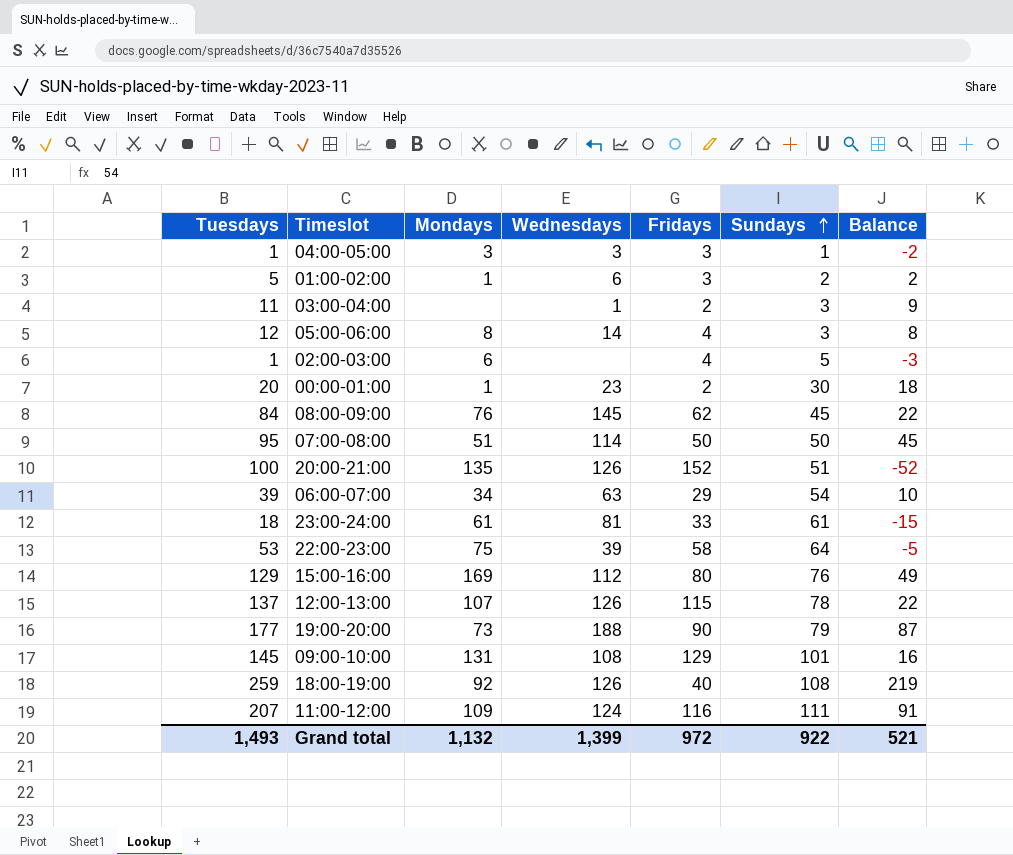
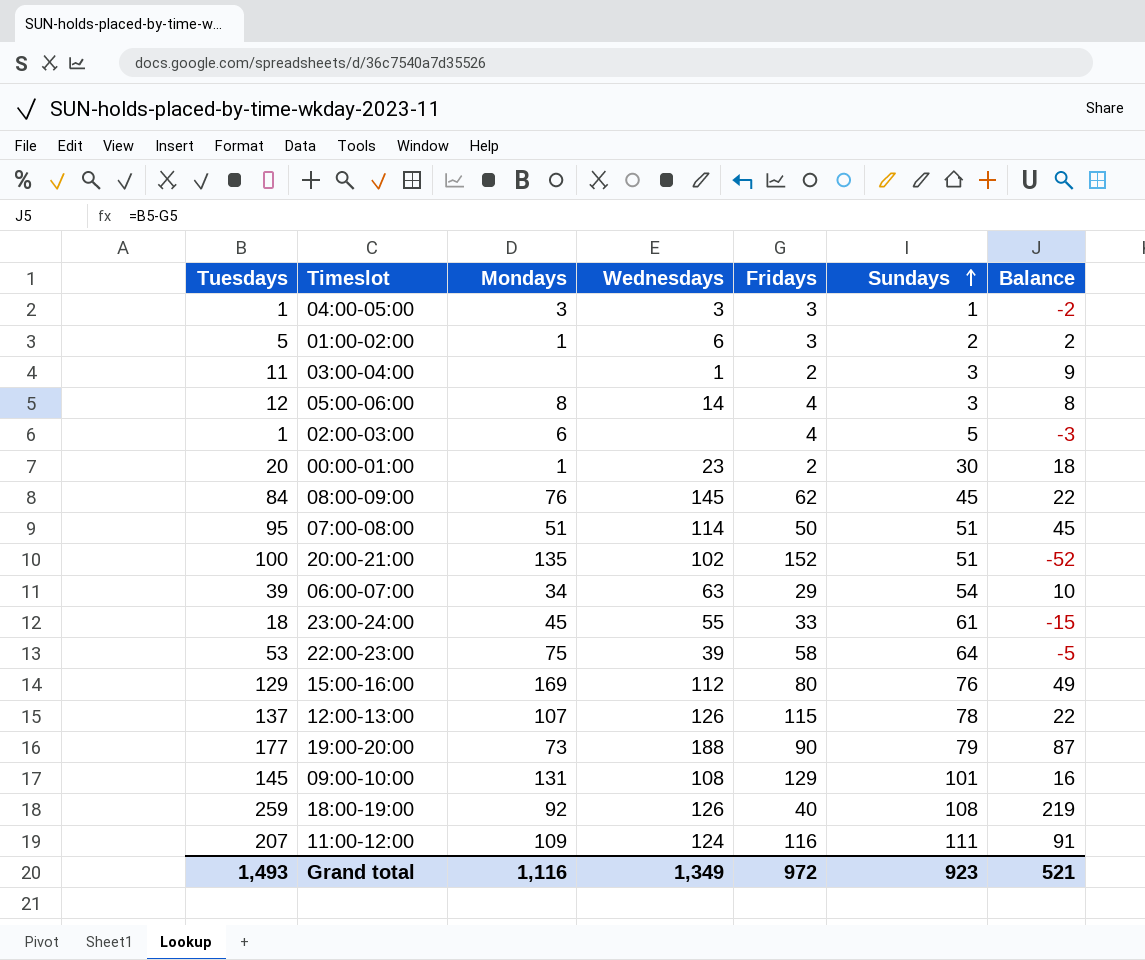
07:00-08:00 | Sundays: 50 -> 51
20:00-21:00 | Wednesdays: 126 -> 102
23:00-24:00 | Mondays: 61 -> 45
23:00-24:00 | Wednesdays: 81 -> 55
Grand total | Mondays: 1,132 -> 1,116
Grand total | Wednesdays: 1,399 -> 1,349
Grand total | Sundays: 922 -> 923

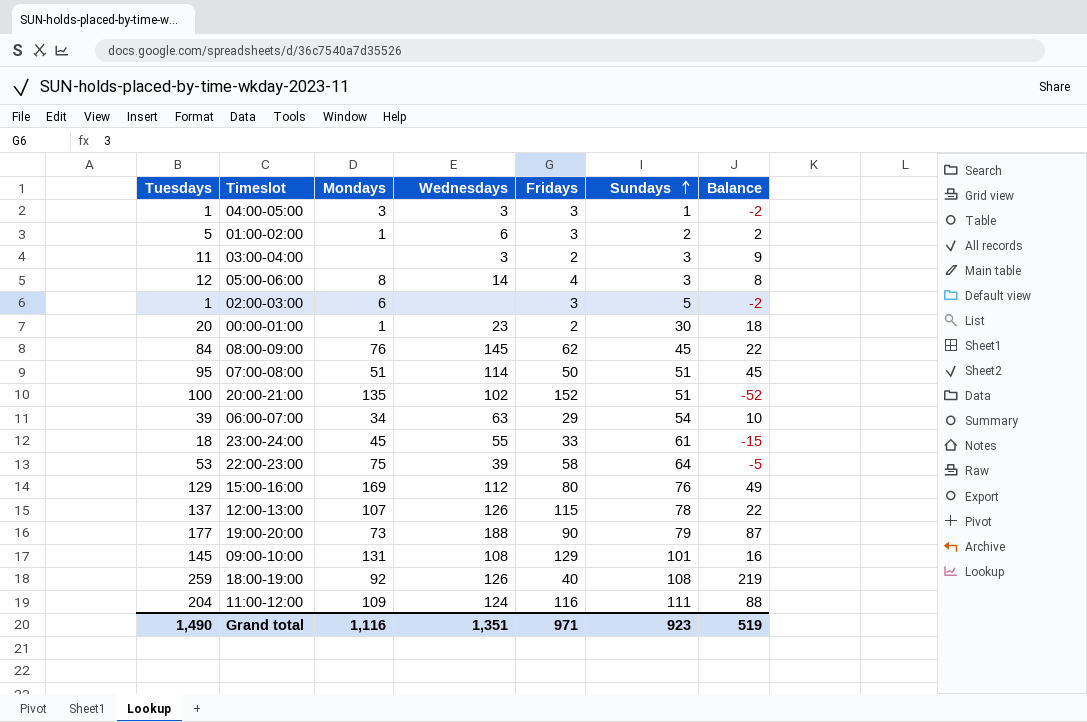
03:00-04:00 | Wednesdays: 1 -> 3
02:00-03:00 | Fridays: 4 -> 3
02:00-03:00 | Balance: -3 -> -2
11:00-12:00 | Tuesdays: 207 -> 204
11:00-12:00 | Balance: 91 -> 88
Grand total | Tuesdays: 1,493 -> 1,490
Grand total | Wednesdays: 1,349 -> 1,351
Grand total | Fridays: 972 -> 971
Grand total | Balance: 521 -> 519

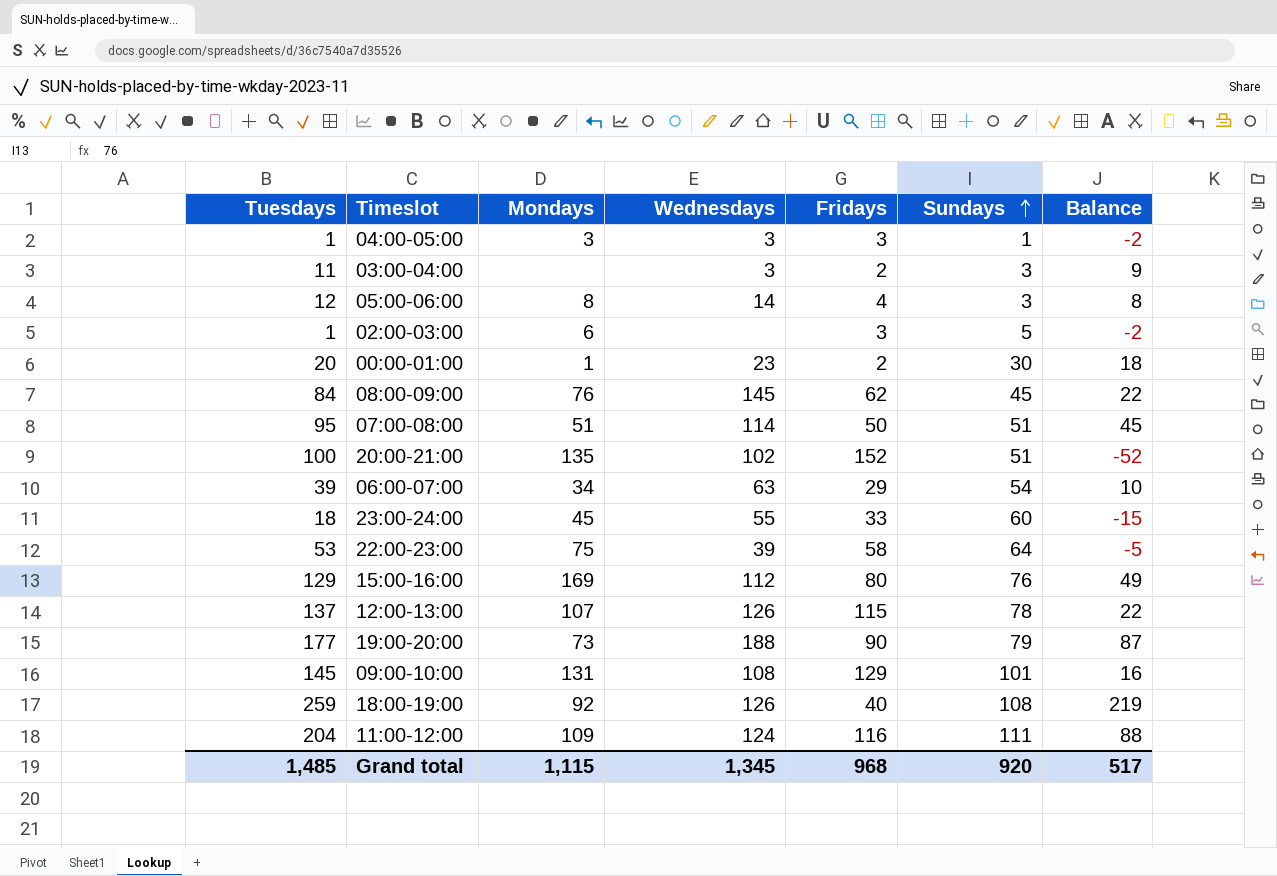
row 01:00-02:00: 5 | 1 | 6 | 3 | 2 | 2 -> none
23:00-24:00 | Sundays: 61 -> 60
Grand total | Tuesdays: 1,490 -> 1,485
Grand total | Mondays: 1,116 -> 1,115
Grand total | Wednesdays: 1,351 -> 1,345
Grand total | Fridays: 971 -> 968
Grand total | Sundays: 923 -> 920
Grand total | Balance: 519 -> 517

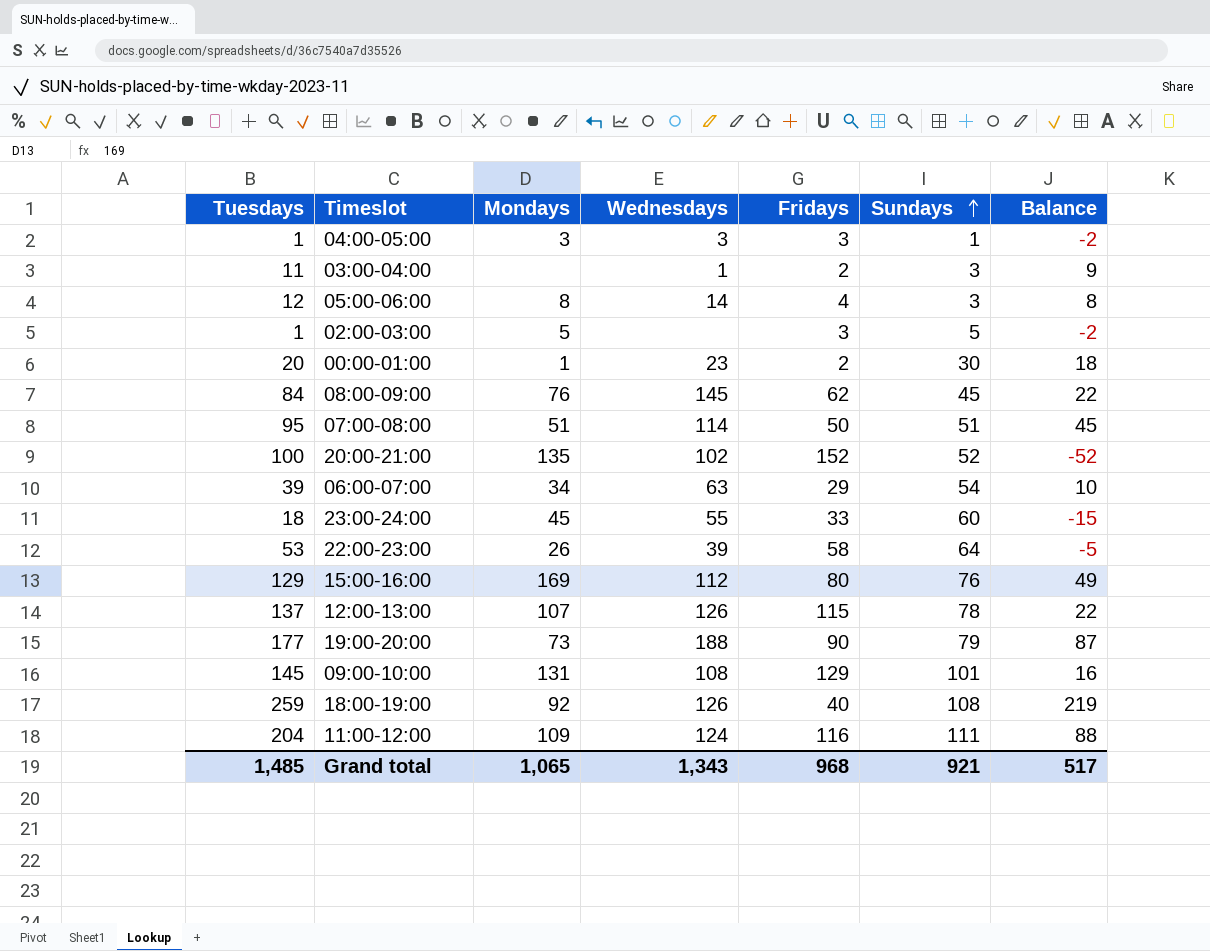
03:00-04:00 | Wednesdays: 3 -> 1
02:00-03:00 | Mondays: 6 -> 5
20:00-21:00 | Sundays: 51 -> 52
22:00-23:00 | Mondays: 75 -> 26
Grand total | Mondays: 1,115 -> 1,065
Grand total | Wednesdays: 1,345 -> 1,343
Grand total | Sundays: 920 -> 921

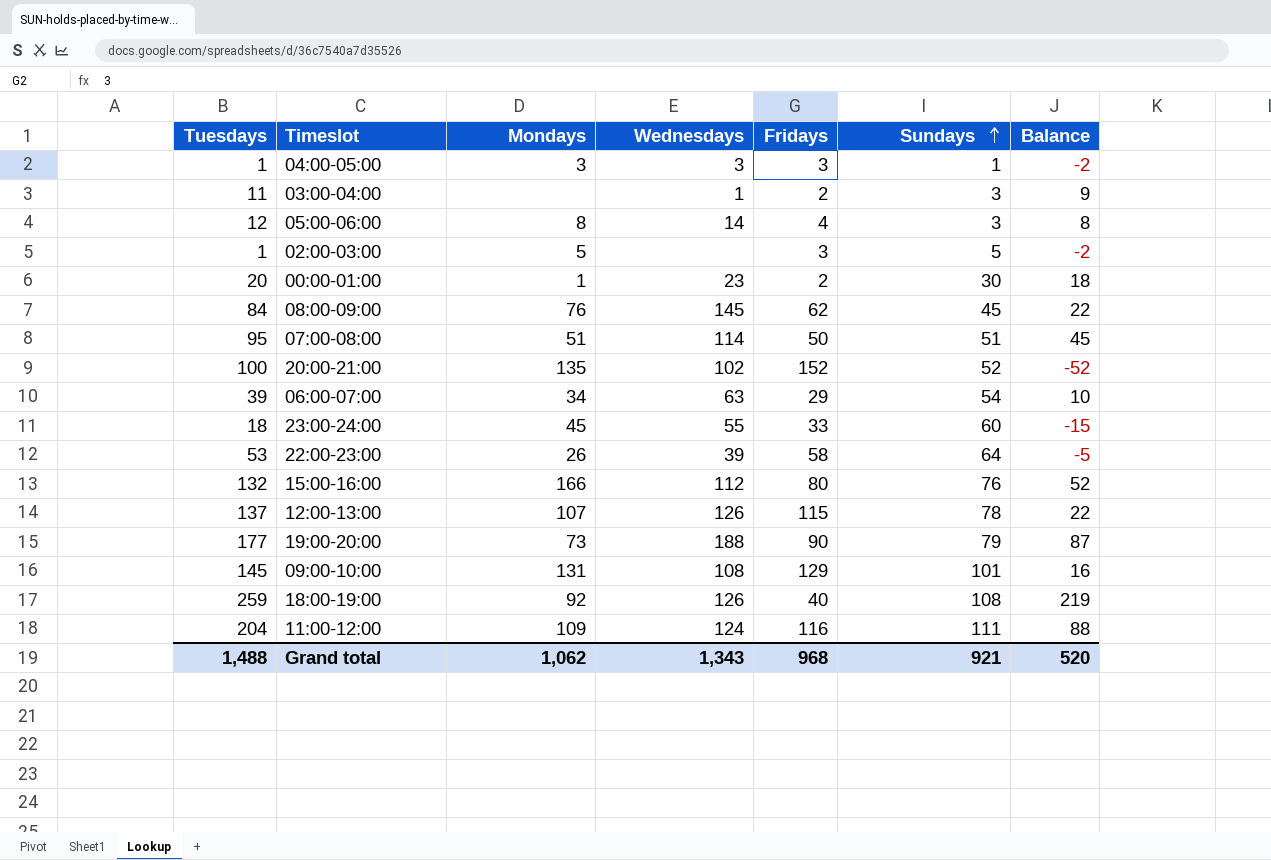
15:00-16:00 | Tuesdays: 129 -> 132
15:00-16:00 | Mondays: 169 -> 166
15:00-16:00 | Balance: 49 -> 52
Grand total | Tuesdays: 1,485 -> 1,488
Grand total | Mondays: 1,065 -> 1,062
Grand total | Balance: 517 -> 520

